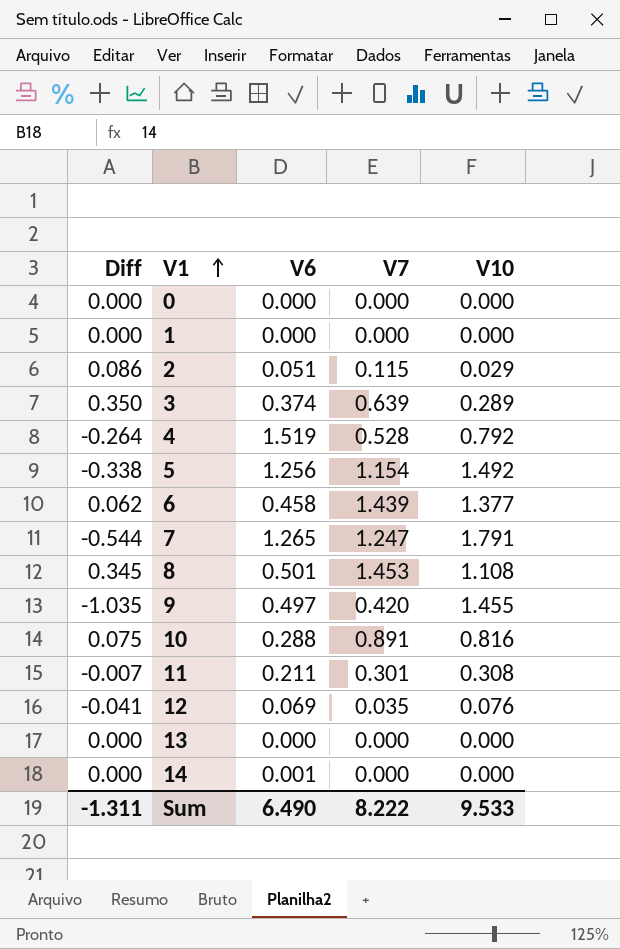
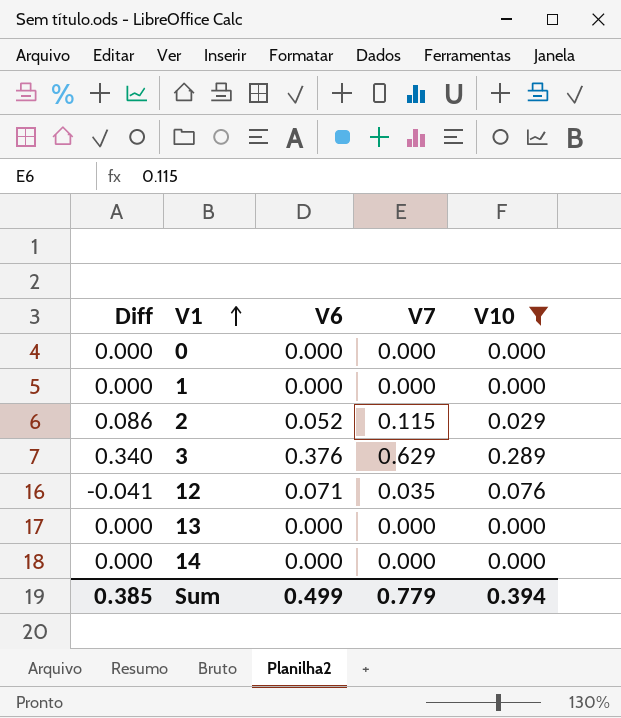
filter: none -> V10 <= 0.289
2 | V6: 0.051 -> 0.052
3 | Diff: 0.350 -> 0.340
3 | V6: 0.374 -> 0.376
3 | V7: 0.639 -> 0.629
12 | V6: 0.069 -> 0.071
14 | V6: 0.001 -> 0.000
Sum | Diff: -1.311 -> 0.385
Sum | V6: 6.490 -> 0.499
Sum | V7: 8.222 -> 0.779
Sum | V10: 9.533 -> 0.394

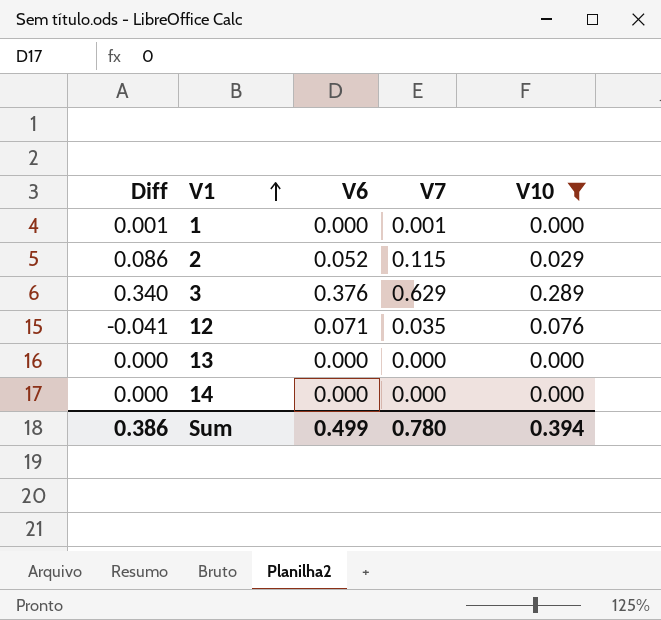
row 0: 0.000 | 0.000 | 0.000 | 0.000 -> none
1 | Diff: 0.000 -> 0.001
1 | V7: 0.000 -> 0.001
Sum | Diff: 0.385 -> 0.386
Sum | V7: 0.779 -> 0.780

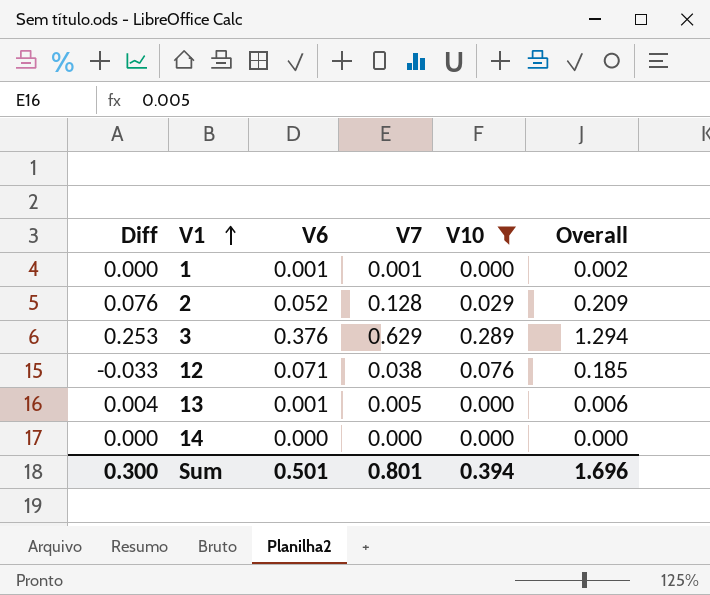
column Diff | formula: [V7] - [V10] -> [V7] - [V6]
column Overall | formula: none -> [V6] + [V7] + [V10]
1 | V6: 0.000 -> 0.001
2 | V7: 0.115 -> 0.128
12 | V7: 0.035 -> 0.038
13 | V6: 0.000 -> 0.001
13 | V7: 0.000 -> 0.005
Sum | Diff: 0.386 -> 0.300
Sum | V6: 0.499 -> 0.501
Sum | V7: 0.780 -> 0.801

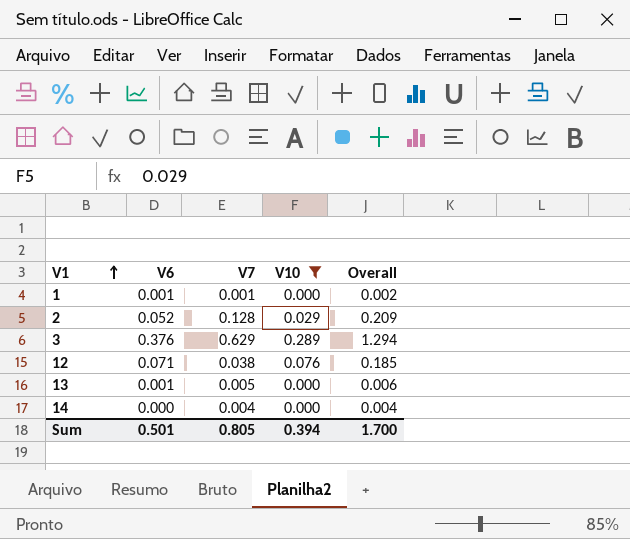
column Diff | formula: [V7] - [V6] -> none
14 | V7: 0.000 -> 0.004
14 | Overall: 0.000 -> 0.004
Sum | V7: 0.801 -> 0.805
Sum | Overall: 1.696 -> 1.700

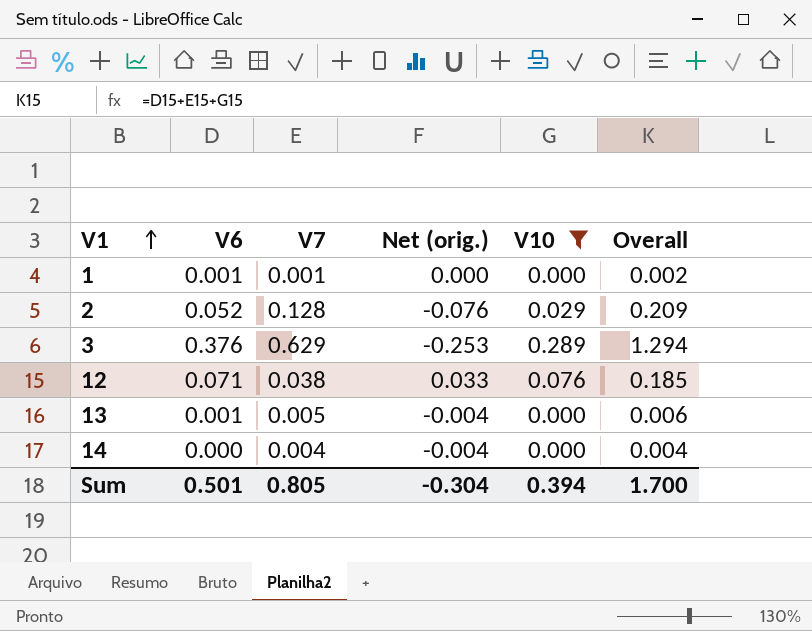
column Net (orig.) | formula: none -> [V6] - [V7]

